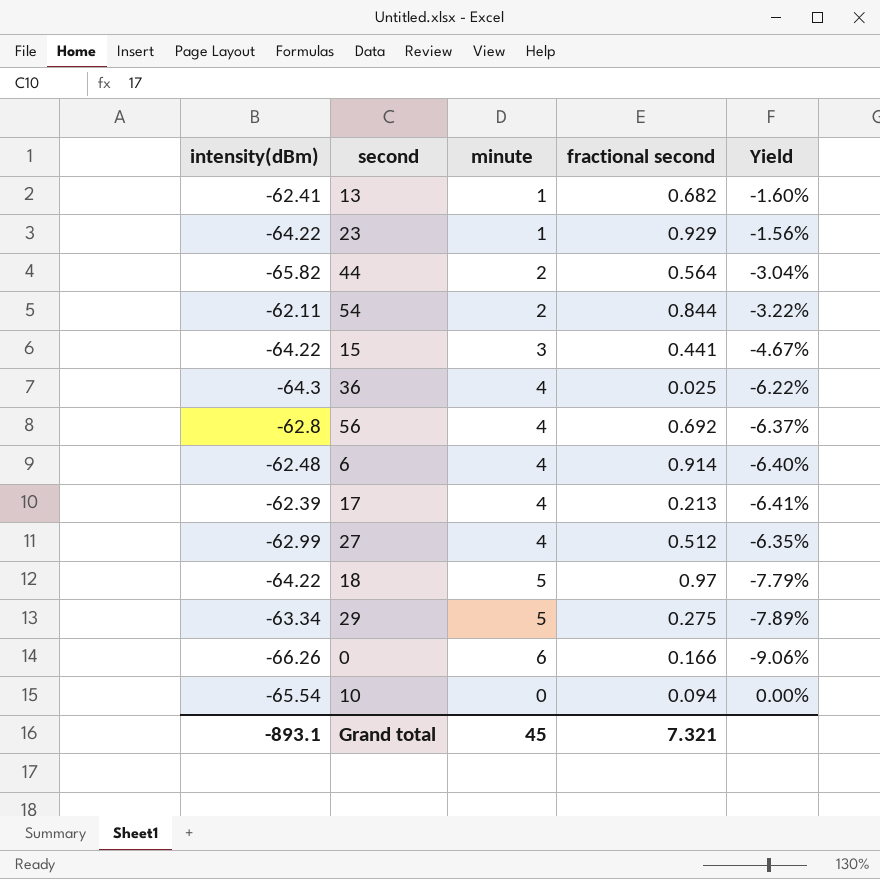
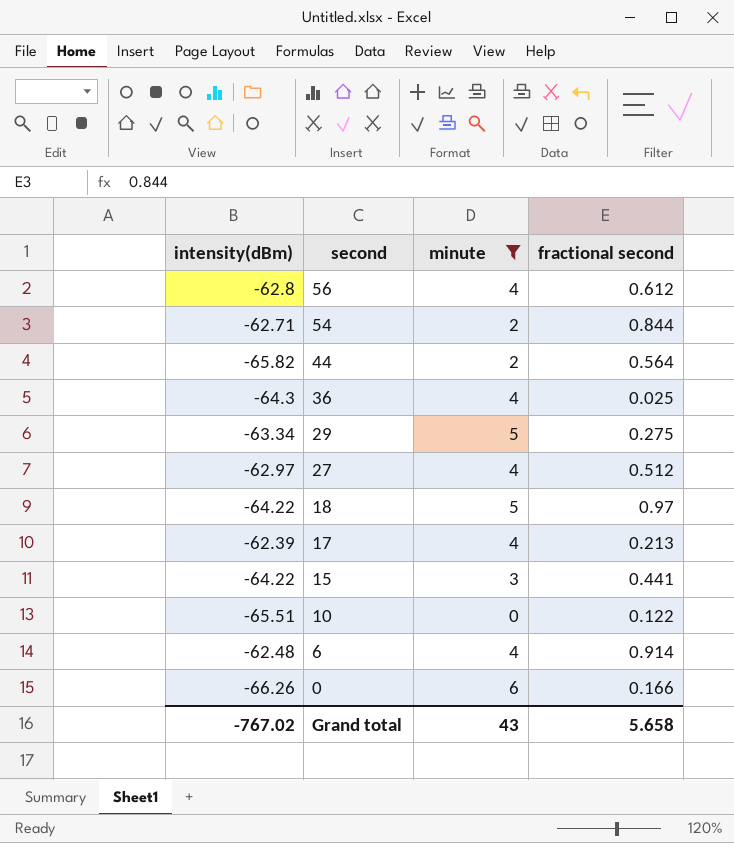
filter: none -> minute != 1
row order: none -> second descending
column Yield | formula: [minute] / [intensity(dBm)] -> none
56 | fractional second: 0.692 -> 0.612
54 | intensity(dBm): -62.11 -> -62.71
27 | intensity(dBm): -62.99 -> -62.97
10 | intensity(dBm): -65.54 -> -65.51
10 | fractional second: 0.094 -> 0.122
Grand total | intensity(dBm): -893.1 -> -767.02
Grand total | minute: 45 -> 43
Grand total | fractional second: 7.321 -> 5.658

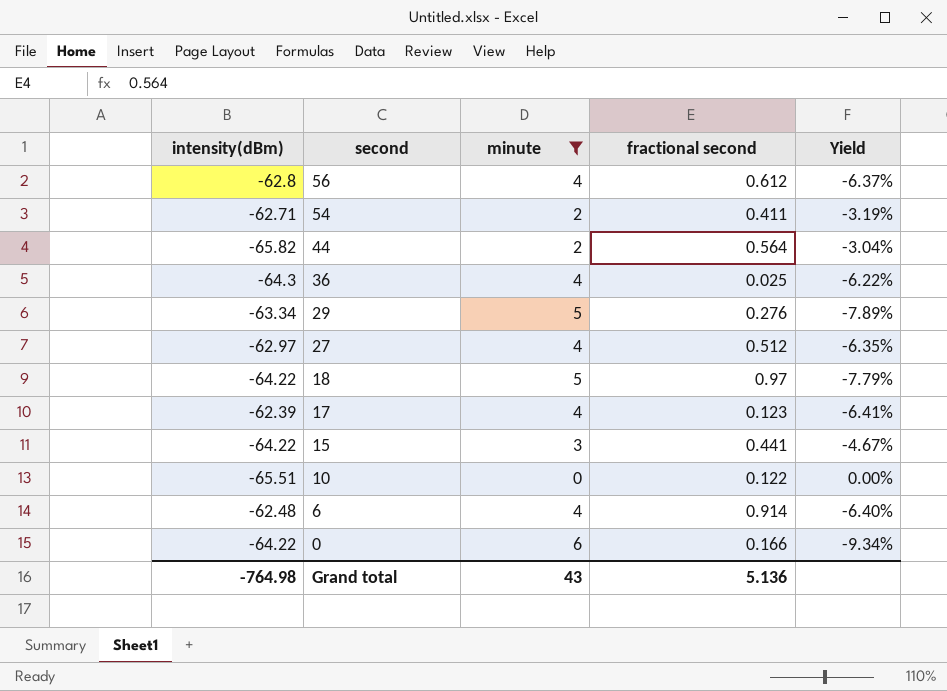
column Yield | formula: none -> [minute] / [intensity(dBm)]
54 | fractional second: 0.844 -> 0.411
29 | fractional second: 0.275 -> 0.276
17 | fractional second: 0.213 -> 0.123
0 | intensity(dBm): -66.26 -> -64.22
Grand total | intensity(dBm): -767.02 -> -764.98
Grand total | fractional second: 5.658 -> 5.136

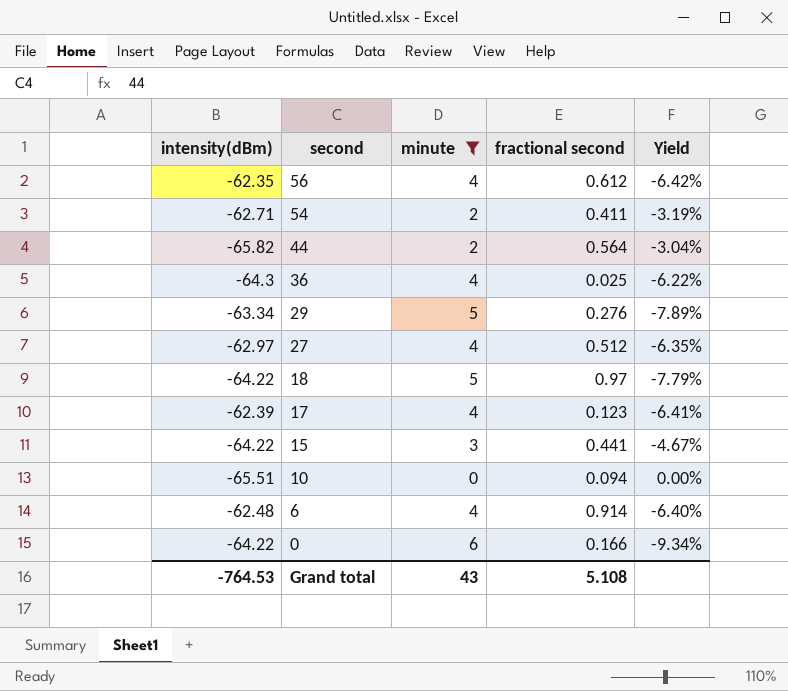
56 | intensity(dBm): -62.8 -> -62.35
56 | Yield: -6.37% -> -6.42%
10 | fractional second: 0.122 -> 0.094
Grand total | intensity(dBm): -764.98 -> -764.53
Grand total | fractional second: 5.136 -> 5.108

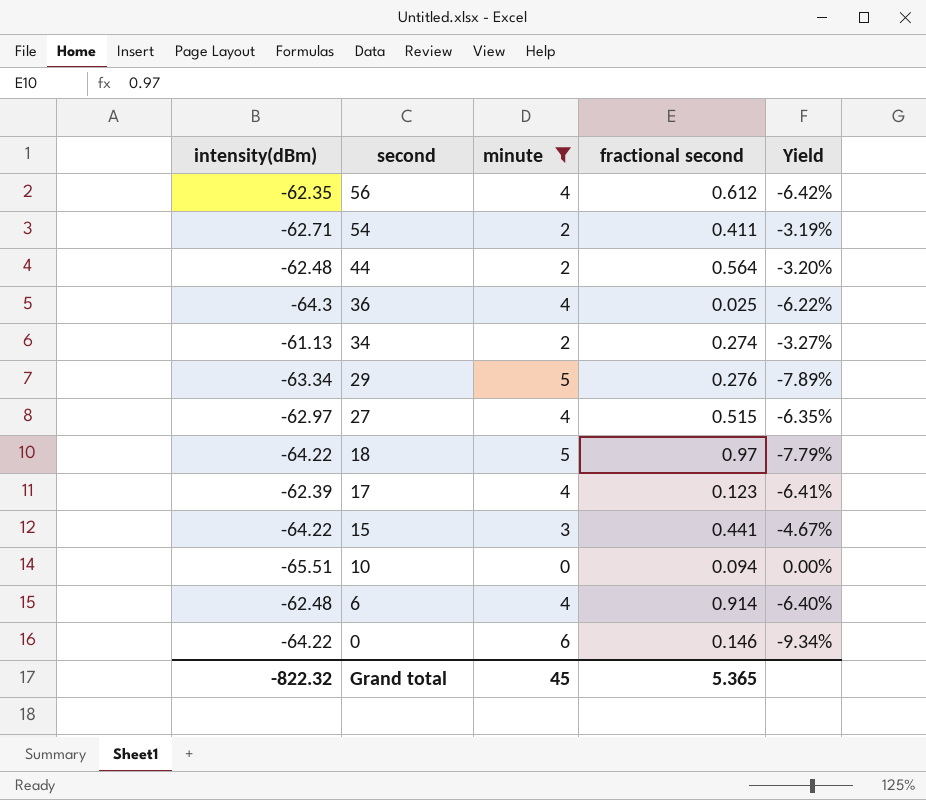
44 | intensity(dBm): -65.82 -> -62.48
44 | Yield: -3.04% -> -3.20%
row 34: none -> -61.13 | 2 | 0.274 | -3.27%
27 | fractional second: 0.512 -> 0.515
0 | fractional second: 0.166 -> 0.146
Grand total | intensity(dBm): -764.53 -> -822.32
Grand total | minute: 43 -> 45
Grand total | fractional second: 5.108 -> 5.365

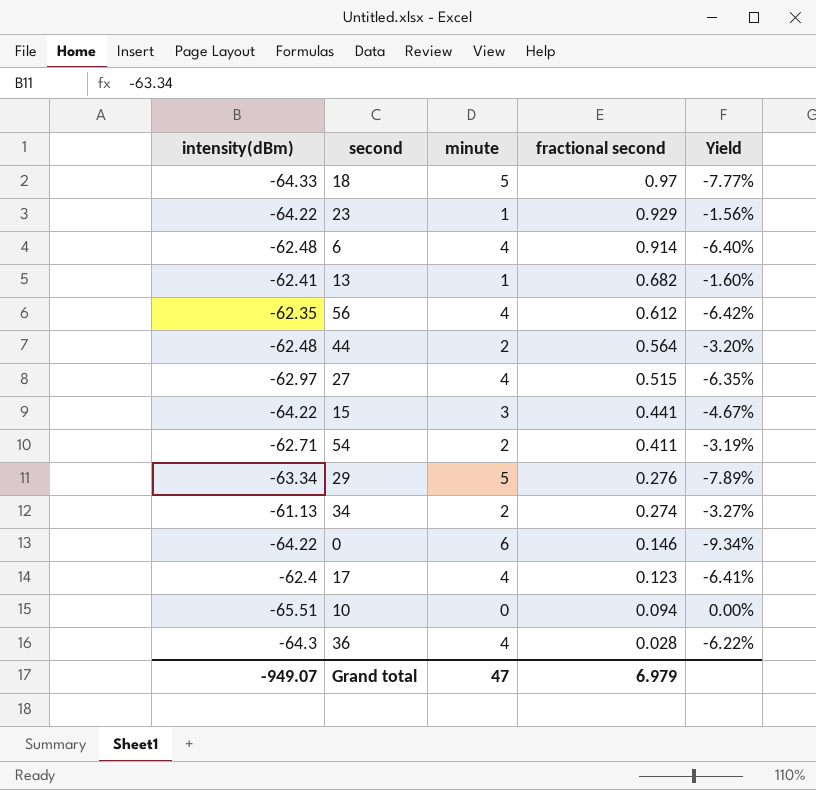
filter: minute != 1 -> none
row order: second descending -> fractional second descending
18 | intensity(dBm): -64.22 -> -64.33
18 | Yield: -7.79% -> -7.77%
17 | intensity(dBm): -62.39 -> -62.4
36 | fractional second: 0.025 -> 0.028
Grand total | intensity(dBm): -822.32 -> -949.07
Grand total | minute: 45 -> 47
Grand total | fractional second: 5.365 -> 6.979

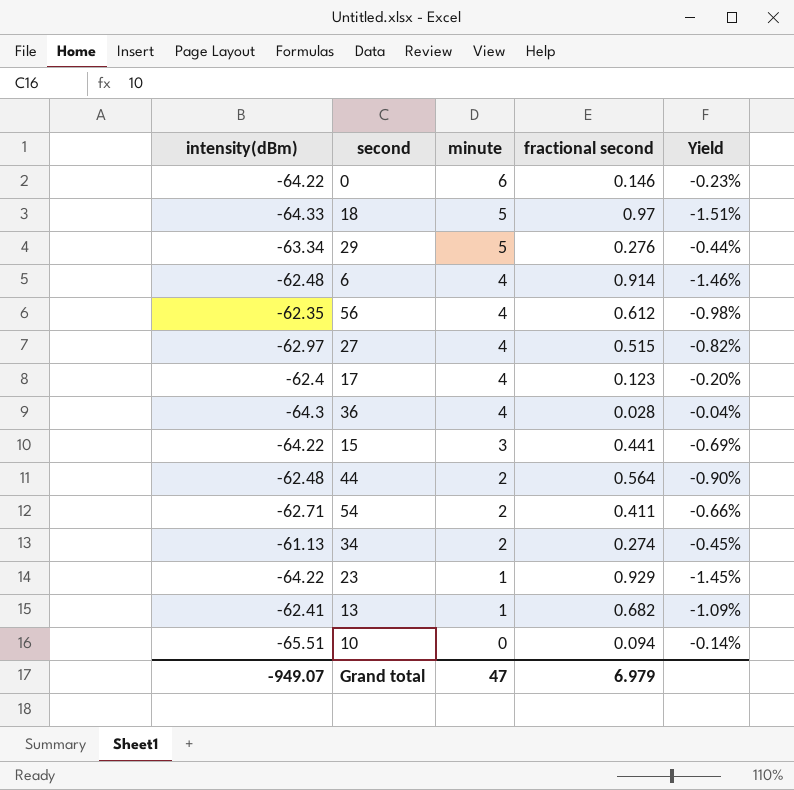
row order: fractional second descending -> minute descending
column Yield | formula: [minute] / [intensity(dBm)] -> [fractional second] / [intensity(dBm)]

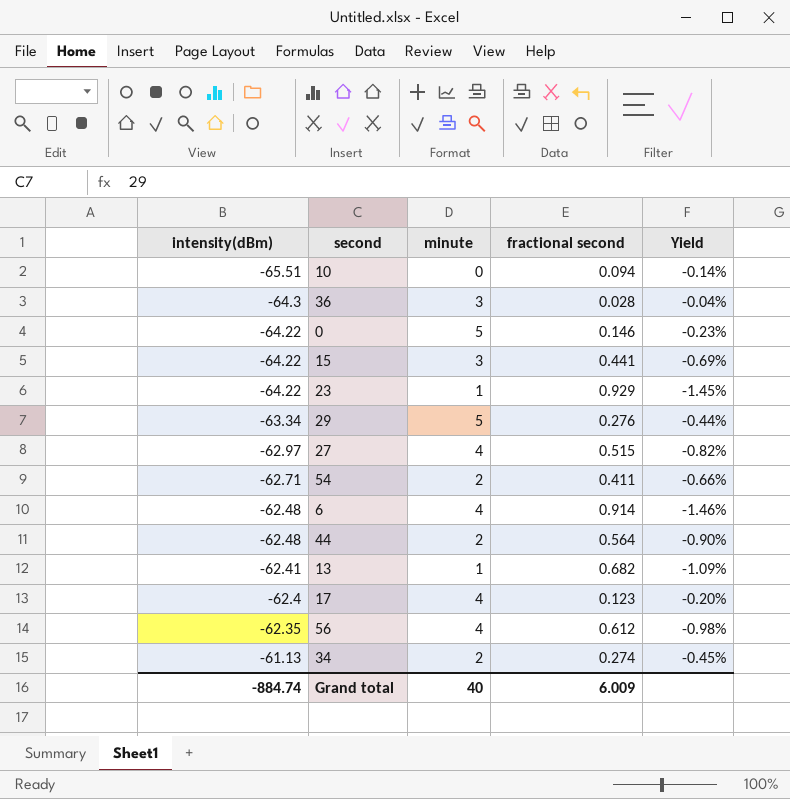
row order: minute descending -> intensity(dBm) ascending
row 18: -64.33 | 5 | 0.97 | -1.51% -> none
36 | minute: 4 -> 3
0 | minute: 6 -> 5
Grand total | intensity(dBm): -949.07 -> -884.74
Grand total | minute: 47 -> 40
Grand total | fractional second: 6.979 -> 6.009

